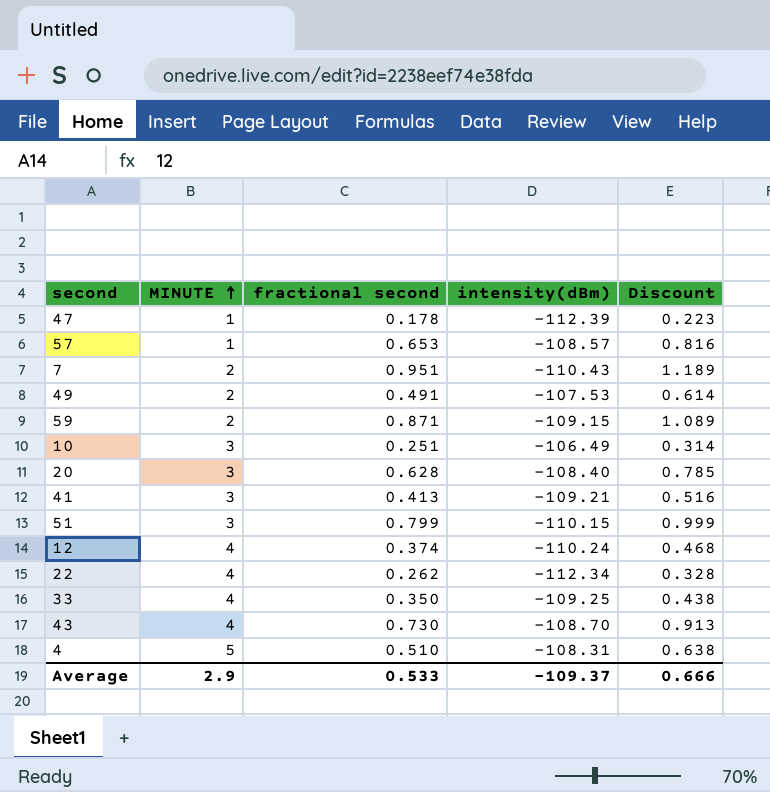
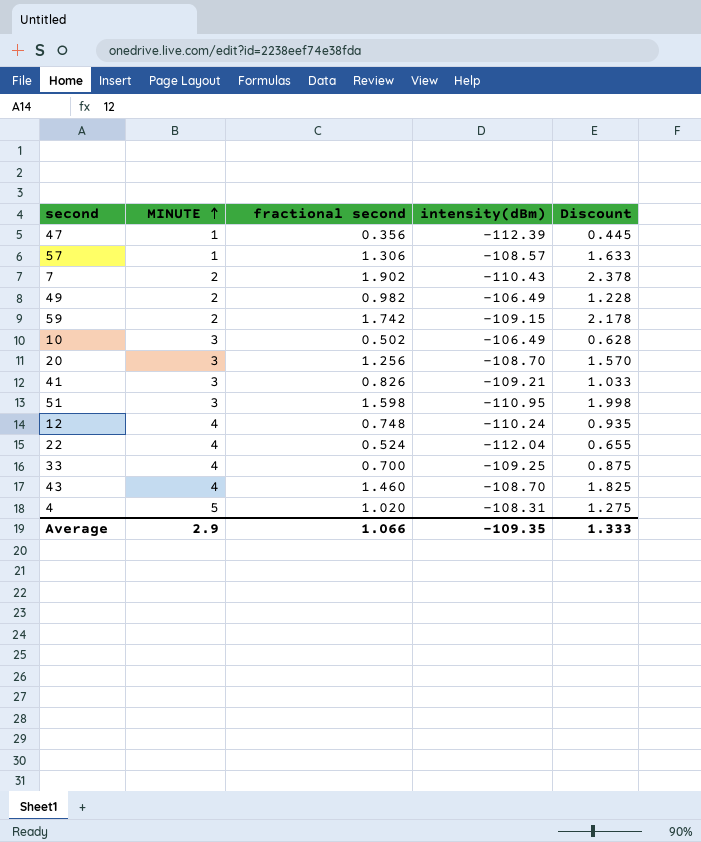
47 | fractional second: 0.178 -> 0.356
47 | Discount: 0.223 -> 0.445
57 | fractional second: 0.653 -> 1.306
57 | Discount: 0.816 -> 1.633
7 | fractional second: 0.951 -> 1.902
7 | Discount: 1.189 -> 2.378
49 | fractional second: 0.491 -> 0.982
49 | intensity(dBm): -107.53 -> -106.49
49 | Discount: 0.614 -> 1.228
59 | fractional second: 0.871 -> 1.742
59 | Discount: 1.089 -> 2.178
10 | fractional second: 0.251 -> 0.502
10 | Discount: 0.314 -> 0.628
20 | fractional second: 0.628 -> 1.256
20 | intensity(dBm): -108.40 -> -108.70
20 | Discount: 0.785 -> 1.570
41 | fractional second: 0.413 -> 0.826
41 | Discount: 0.516 -> 1.033
51 | fractional second: 0.799 -> 1.598
51 | intensity(dBm): -110.15 -> -110.95
51 | Discount: 0.999 -> 1.998
12 | fractional second: 0.374 -> 0.748
12 | Discount: 0.468 -> 0.935
22 | fractional second: 0.262 -> 0.524
22 | intensity(dBm): -112.34 -> -112.04
22 | Discount: 0.328 -> 0.655
33 | fractional second: 0.350 -> 0.700
33 | Discount: 0.438 -> 0.875
43 | fractional second: 0.730 -> 1.460
43 | Discount: 0.913 -> 1.825
4 | fractional second: 0.510 -> 1.020
4 | Discount: 0.638 -> 1.275
Average | fractional second: 0.533 -> 1.066
Average | intensity(dBm): -109.37 -> -109.35
Average | Discount: 0.666 -> 1.333

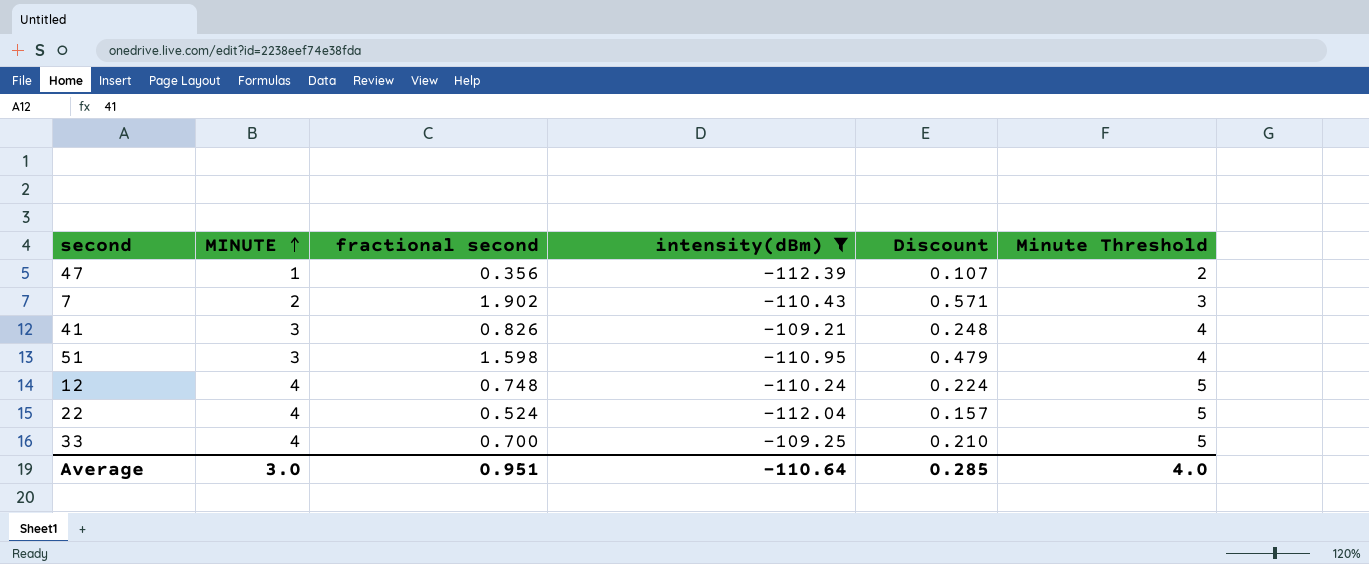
filter: none -> intensity(dBm) <= -109.21
column Discount | formula: [fractional second] * 1.25 -> [fractional second] * 0.3
column Minute Threshold | formula: none -> [MINUTE] + 1
Average | MINUTE: 2.9 -> 3.0
Average | fractional second: 1.066 -> 0.951
Average | intensity(dBm): -109.35 -> -110.64
Average | Discount: 1.333 -> 0.285

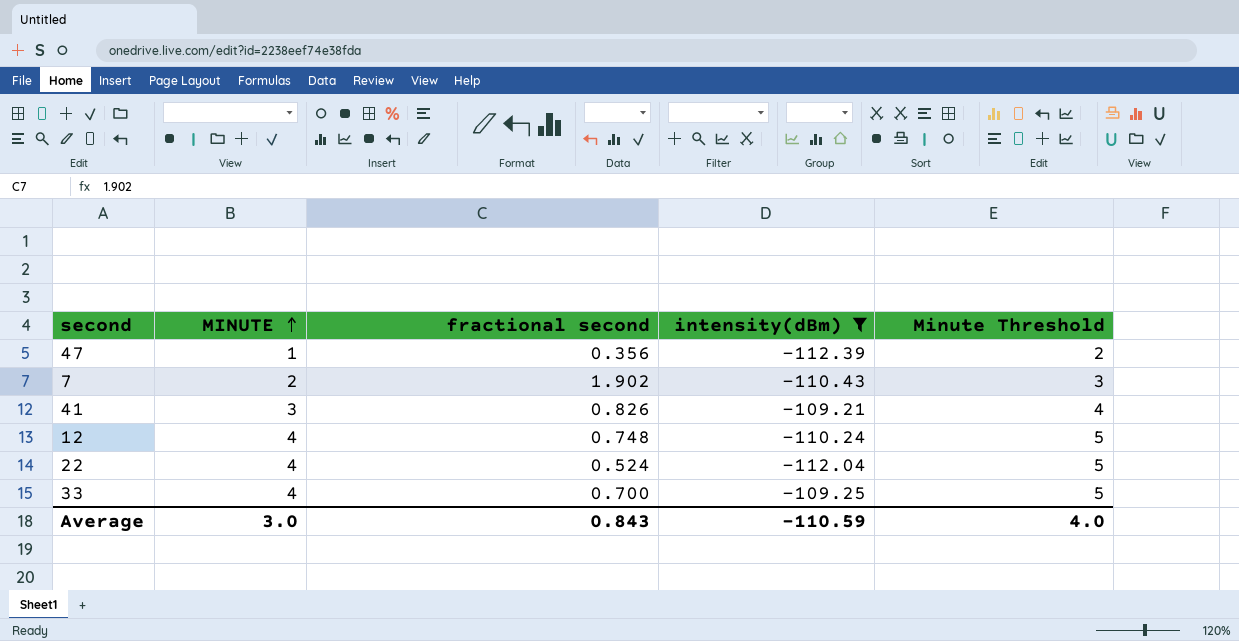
column Discount | formula: [fractional second] * 0.3 -> none
row 51: 3 | 1.598 | -110.95 | 0.479 | 4 -> none
Average | fractional second: 0.951 -> 0.843
Average | intensity(dBm): -110.64 -> -110.59

